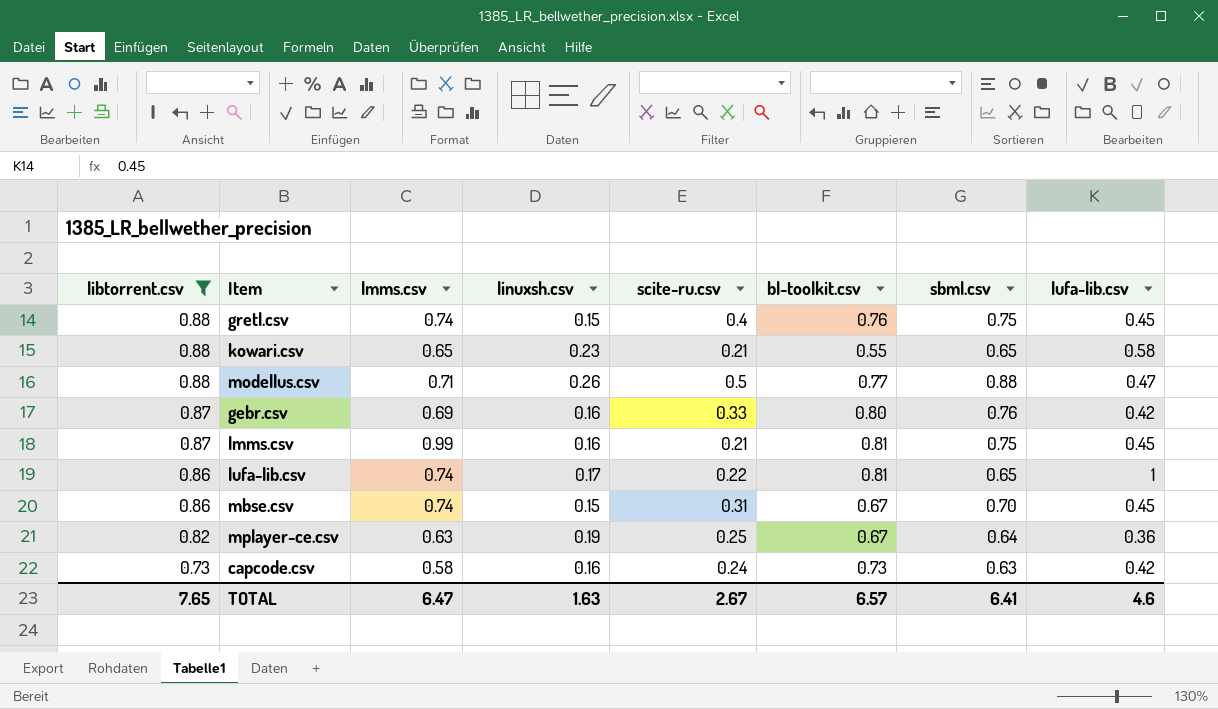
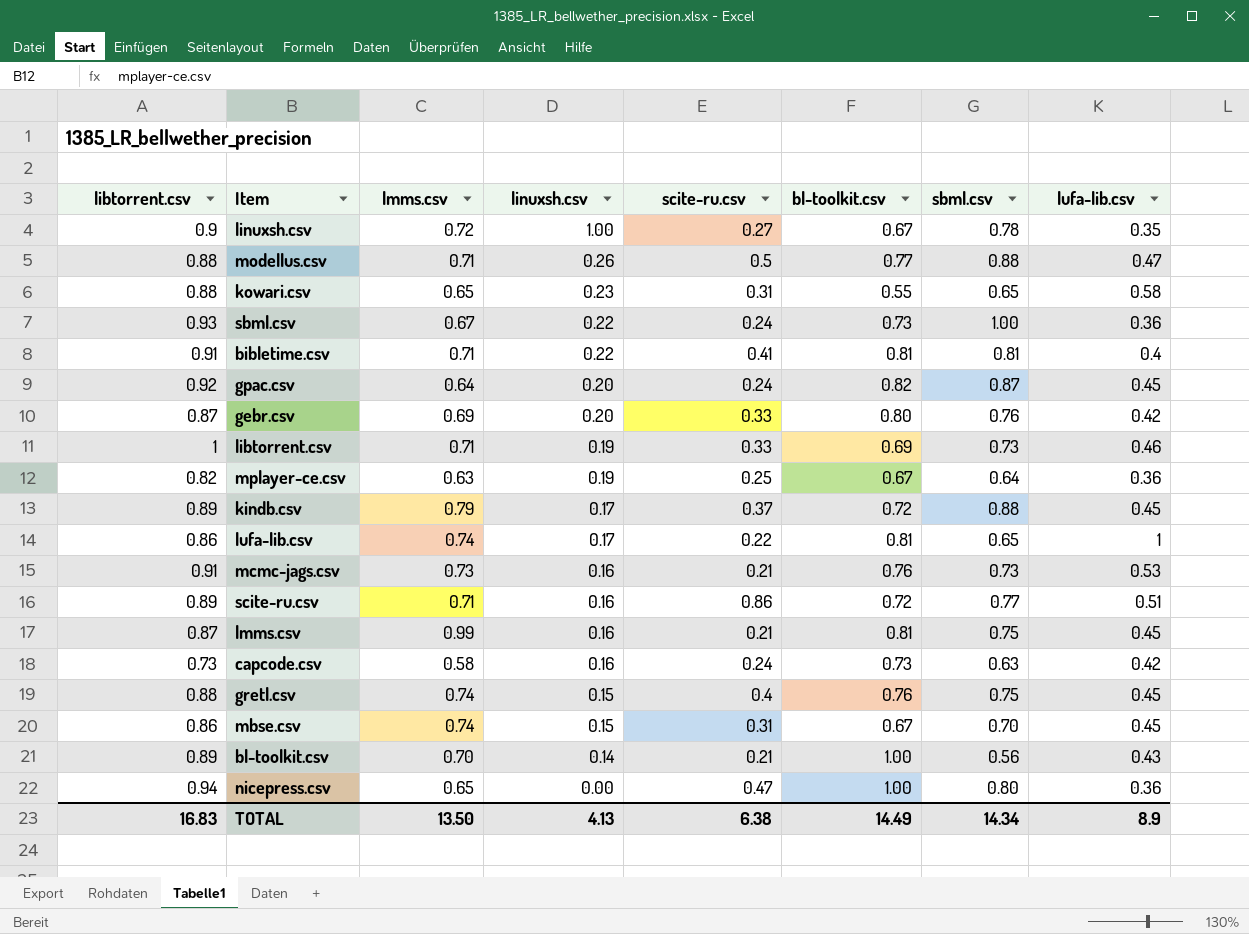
filter: libtorrent.csv <= 0.88 -> none
row order: libtorrent.csv descending -> linuxsh.csv descending
kowari.csv | scite-ru.csv: 0.21 -> 0.31
gebr.csv | linuxsh.csv: 0.16 -> 0.20
TOTAL | libtorrent.csv: 7.65 -> 16.83
TOTAL | lmms.csv: 6.47 -> 13.50
TOTAL | linuxsh.csv: 1.63 -> 4.13
TOTAL | scite-ru.csv: 2.67 -> 6.38
TOTAL | bl-toolkit.csv: 6.57 -> 14.49
TOTAL | sbml.csv: 6.41 -> 14.34
TOTAL | lufa-lib.csv: 4.6 -> 8.9

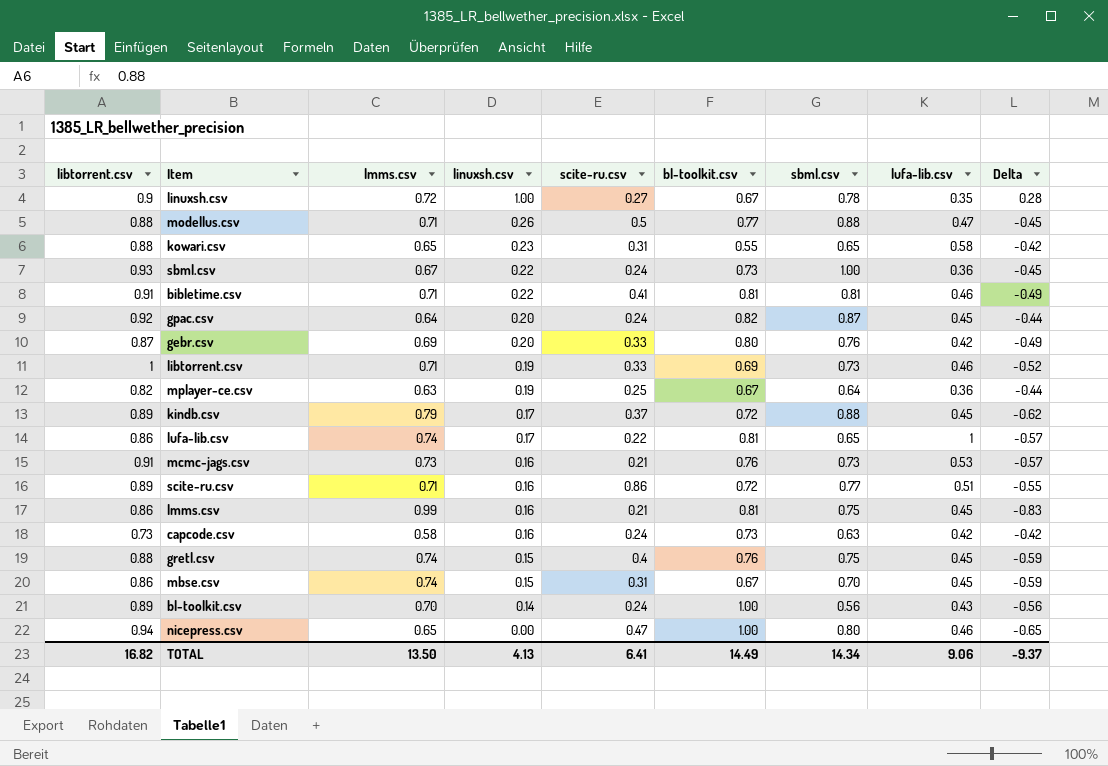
column Delta | formula: none -> [linuxsh.csv] - [lmms.csv]
bibletime.csv | lufa-lib.csv: 0.4 -> 0.46
lmms.csv | libtorrent.csv: 0.87 -> 0.86
bl-toolkit.csv | scite-ru.csv: 0.21 -> 0.24
nicepress.csv | lufa-lib.csv: 0.36 -> 0.46
TOTAL | libtorrent.csv: 16.83 -> 16.82
TOTAL | scite-ru.csv: 6.38 -> 6.41
TOTAL | lufa-lib.csv: 8.9 -> 9.06

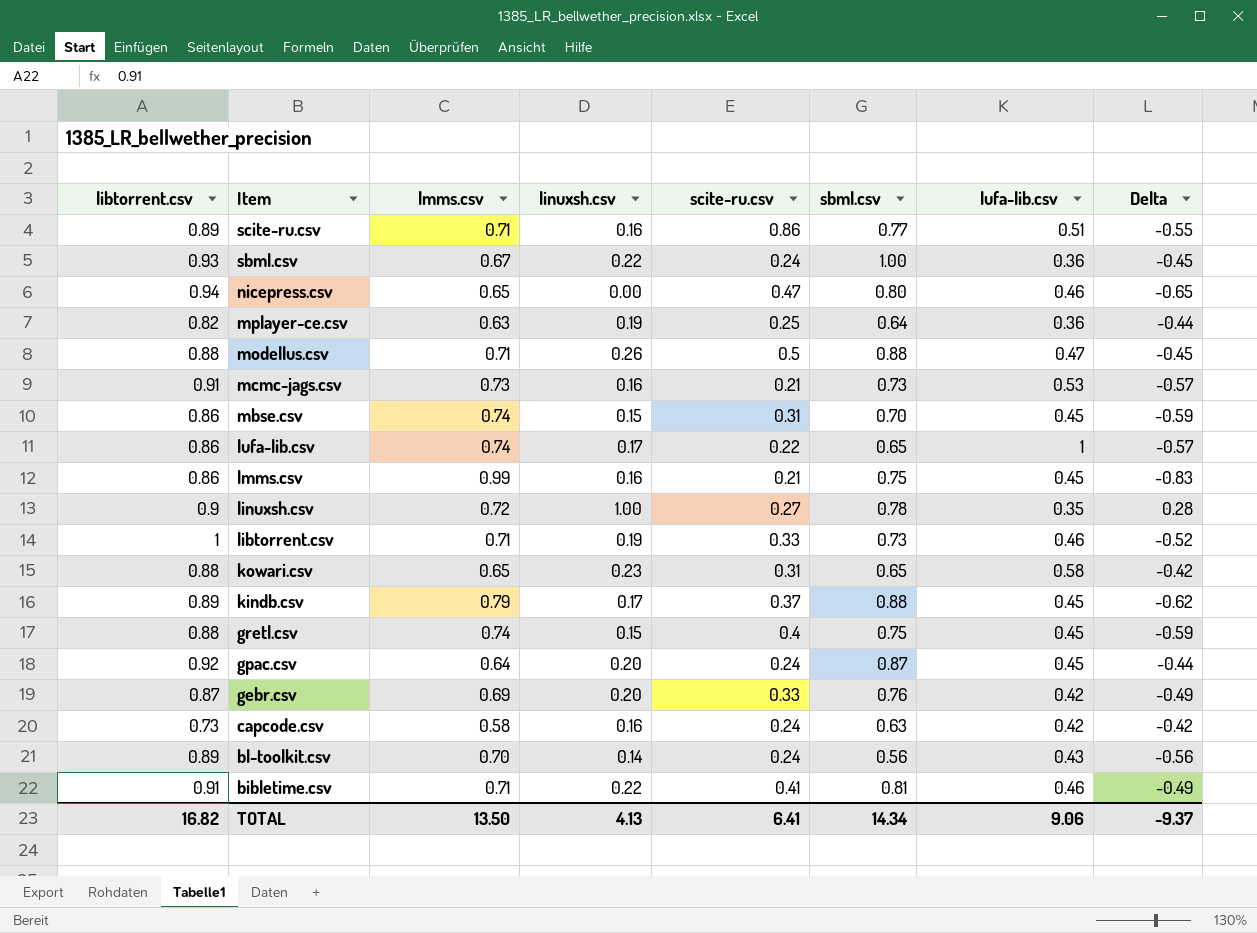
row order: linuxsh.csv descending -> Item descending
column bl-toolkit.csv | position: 6 -> none

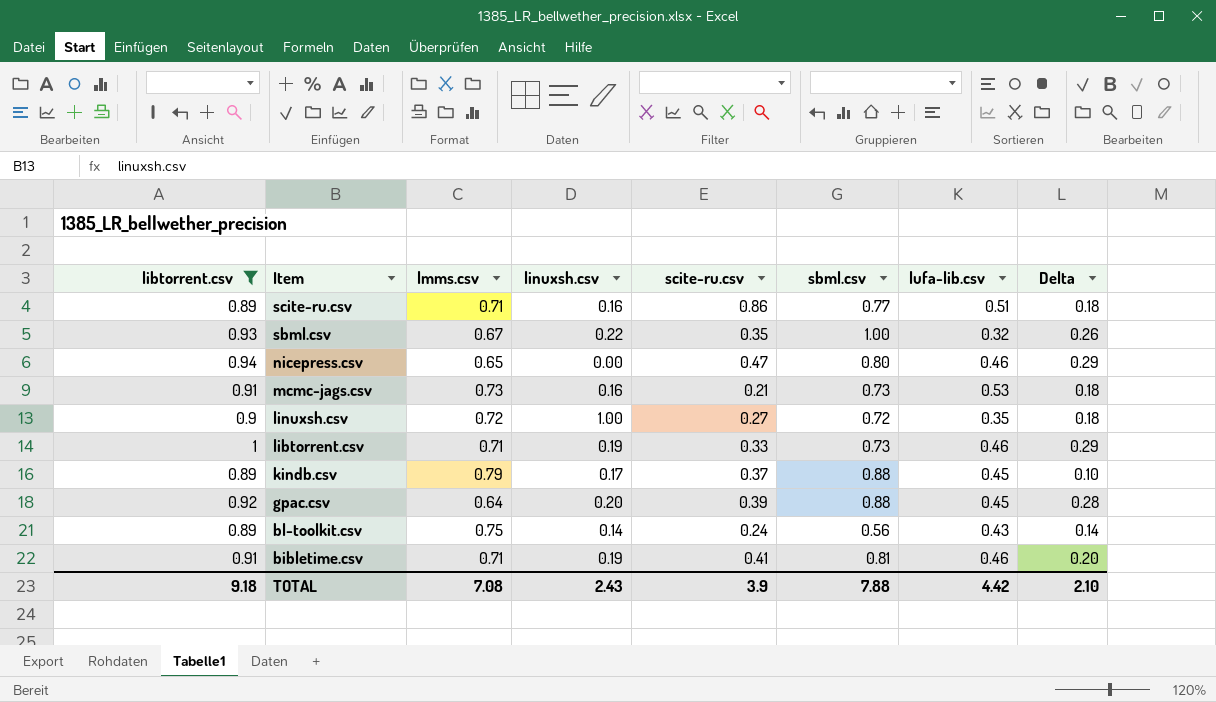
filter: none -> libtorrent.csv >= 0.89
column Delta | formula: [linuxsh.csv] - [lmms.csv] -> [libtorrent.csv] - [lmms.csv]
sbml.csv | scite-ru.csv: 0.24 -> 0.35
sbml.csv | lufa-lib.csv: 0.36 -> 0.32
linuxsh.csv | sbml.csv: 0.78 -> 0.72
gpac.csv | scite-ru.csv: 0.24 -> 0.39
gpac.csv | sbml.csv: 0.87 -> 0.88
bl-toolkit.csv | lmms.csv: 0.70 -> 0.75
bibletime.csv | linuxsh.csv: 0.22 -> 0.19
TOTAL | libtorrent.csv: 16.82 -> 9.18
TOTAL | lmms.csv: 13.50 -> 7.08
TOTAL | linuxsh.csv: 4.13 -> 2.43
TOTAL | scite-ru.csv: 6.41 -> 3.9
TOTAL | sbml.csv: 14.34 -> 7.88
TOTAL | lufa-lib.csv: 9.06 -> 4.42
TOTAL | Delta: -9.37 -> 2.10

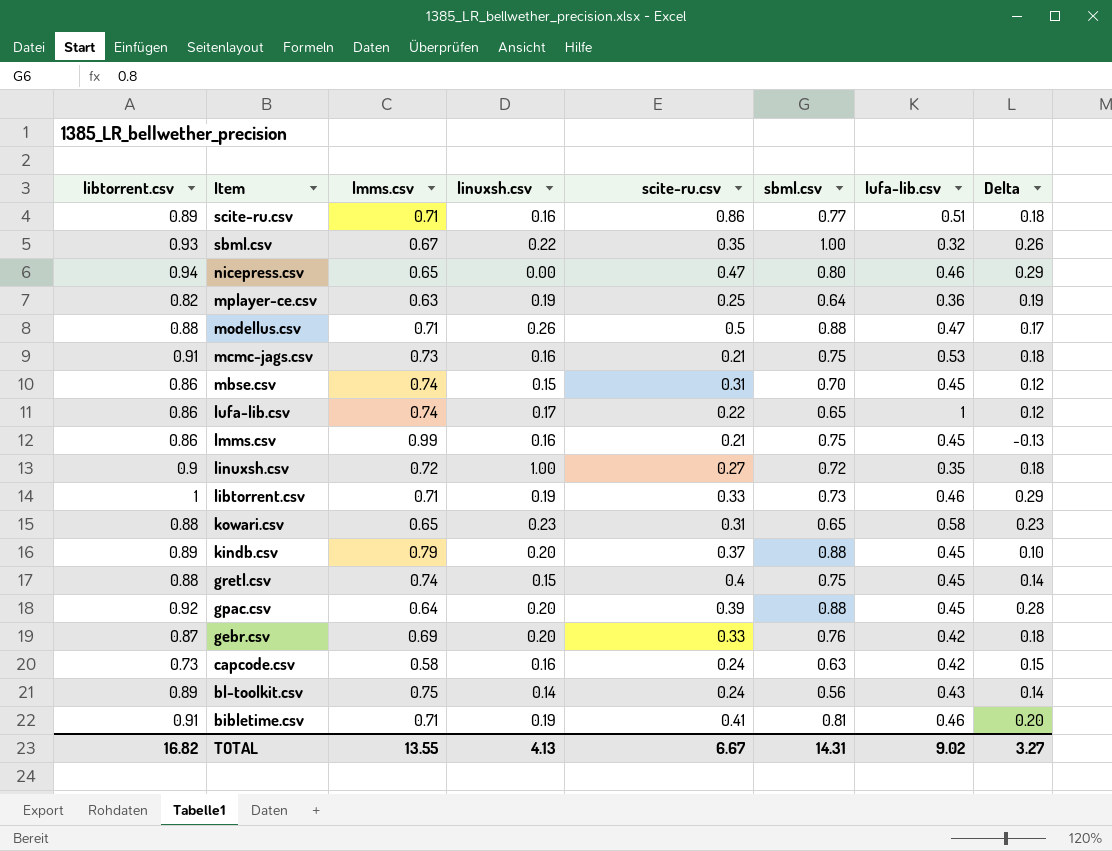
filter: libtorrent.csv >= 0.89 -> none
mcmc-jags.csv | sbml.csv: 0.73 -> 0.75
kindb.csv | linuxsh.csv: 0.17 -> 0.20
TOTAL | libtorrent.csv: 9.18 -> 16.82
TOTAL | lmms.csv: 7.08 -> 13.55
TOTAL | linuxsh.csv: 2.43 -> 4.13
TOTAL | scite-ru.csv: 3.9 -> 6.67
TOTAL | sbml.csv: 7.88 -> 14.31
TOTAL | lufa-lib.csv: 4.42 -> 9.02
TOTAL | Delta: 2.10 -> 3.27

